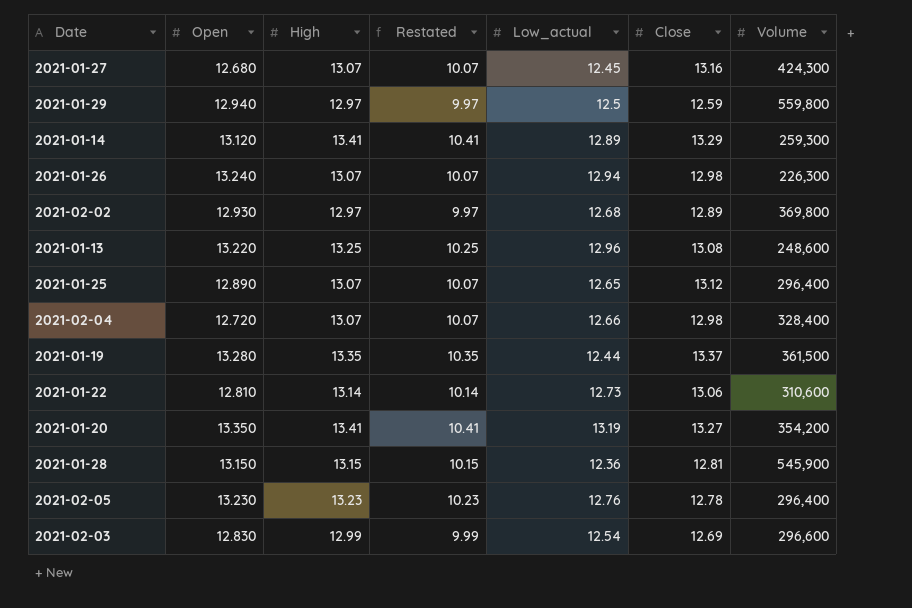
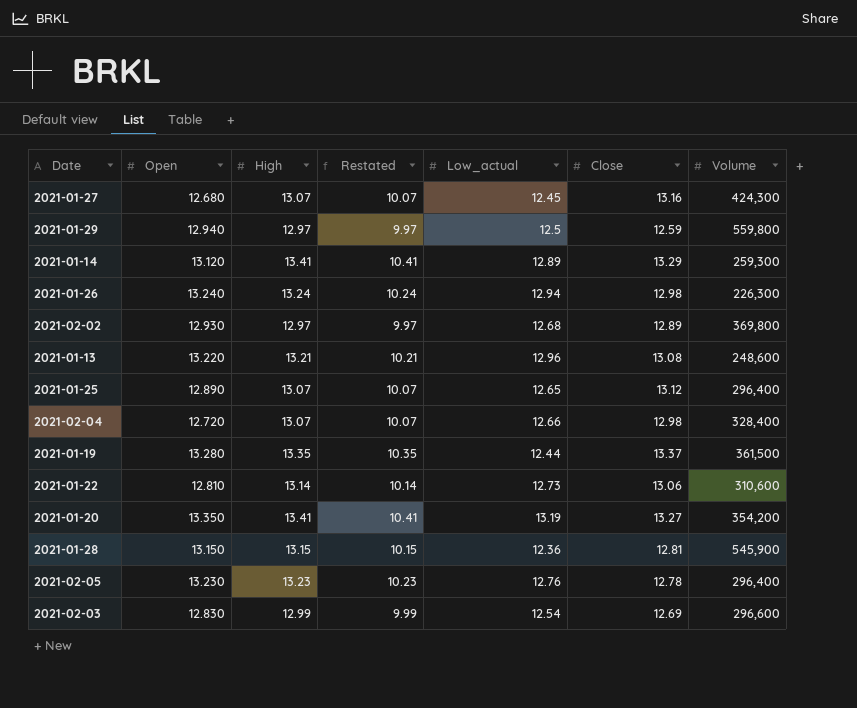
2021-01-26 | High: 13.07 -> 13.24
2021-01-26 | Restated: 10.07 -> 10.24
2021-01-13 | High: 13.25 -> 13.21
2021-01-13 | Restated: 10.25 -> 10.21

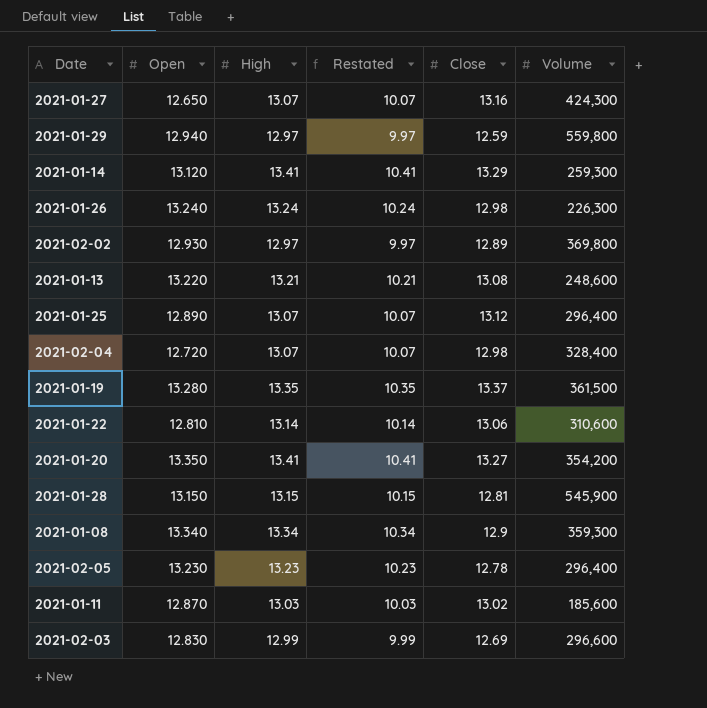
column Low_actual | position: 5 -> none
2021-01-27 | Open: 12.680 -> 12.650
row 2021-01-08: none -> 13.340 | 13.34 | 10.34 | 12.9 | 359,300
row 2021-01-11: none -> 12.870 | 13.03 | 10.03 | 13.02 | 185,600

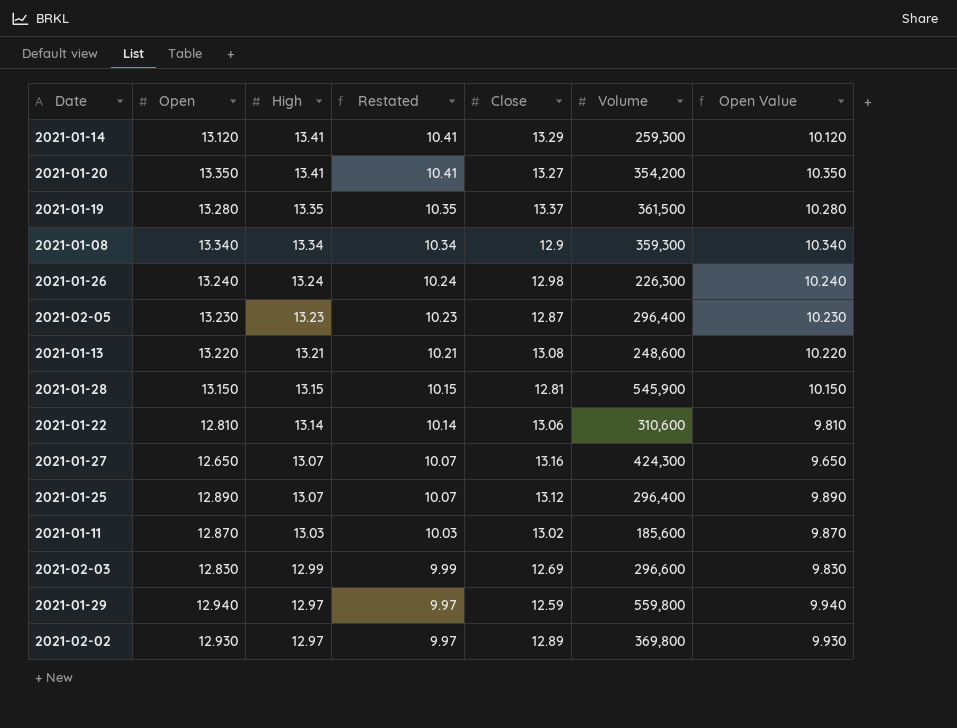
row order: none -> High descending
column Open Value | formula: none -> [Open] - 3
row 2021-02-04: 12.720 | 13.07 | 10.07 | 12.98 | 328,400 -> none
2021-02-05 | Close: 12.78 -> 12.87

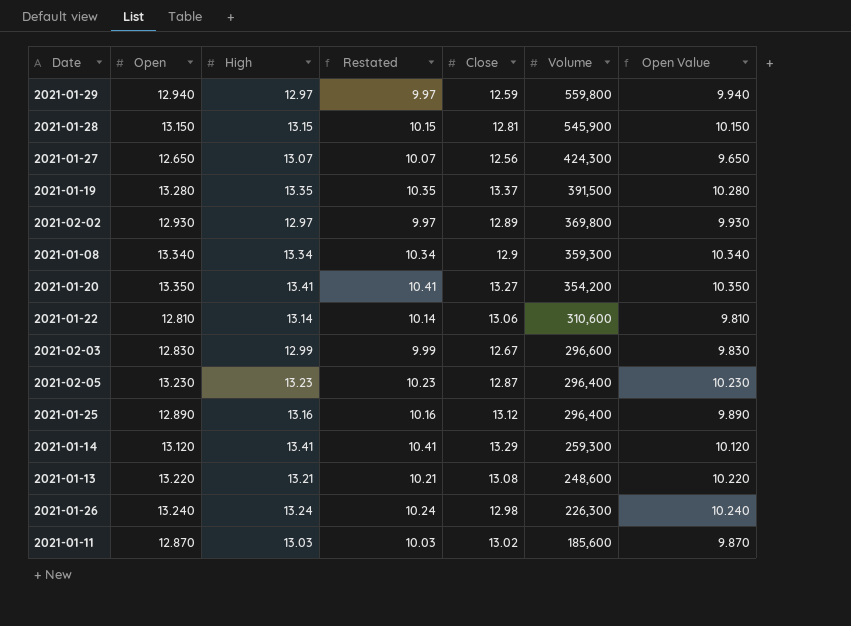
row order: High descending -> Volume descending
2021-01-27 | Close: 13.16 -> 12.56
2021-01-19 | Volume: 361,500 -> 391,500
2021-02-03 | Close: 12.69 -> 12.67
2021-01-25 | High: 13.07 -> 13.16
2021-01-25 | Restated: 10.07 -> 10.16

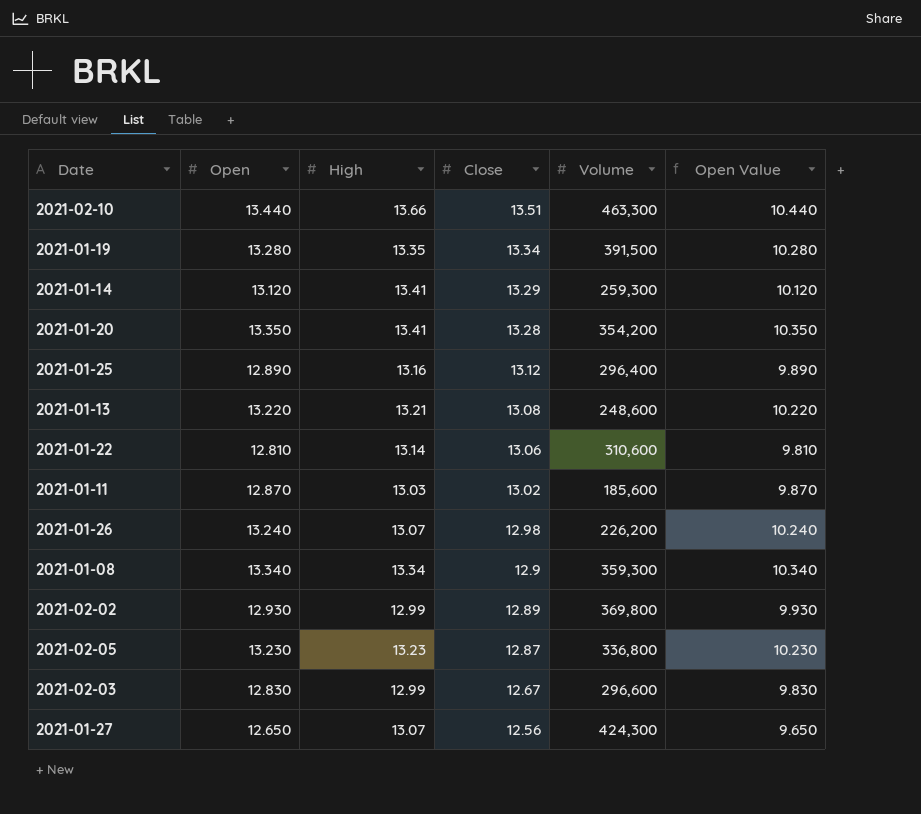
row order: Volume descending -> Close descending
column Restated | formula: [High] - 3 -> none
row 2021-01-29: 12.940 | 12.97 | 9.97 | 12.59 | 559,800 | 9.940 -> none
row 2021-01-28: 13.150 | 13.15 | 10.15 | 12.81 | 545,900 | 10.150 -> none
row 2021-02-10: none -> 13.440 | 13.66 | 13.51 | 463,300 | 10.440
2021-01-19 | Close: 13.37 -> 13.34
2021-01-20 | Close: 13.27 -> 13.28
2021-01-26 | High: 13.24 -> 13.07
2021-01-26 | Volume: 226,300 -> 226,200
2021-02-02 | High: 12.97 -> 12.99
2021-02-05 | Volume: 296,400 -> 336,800

